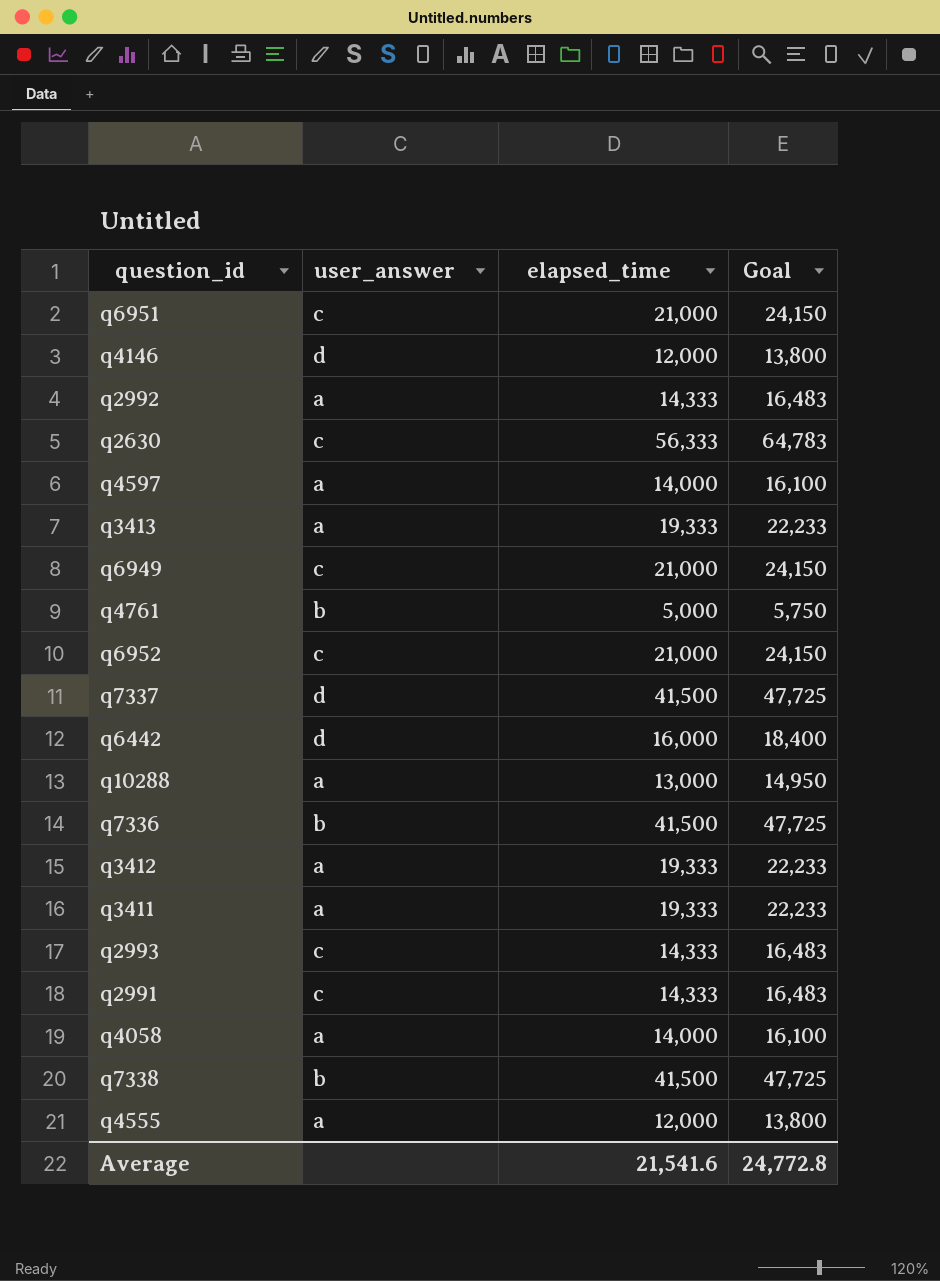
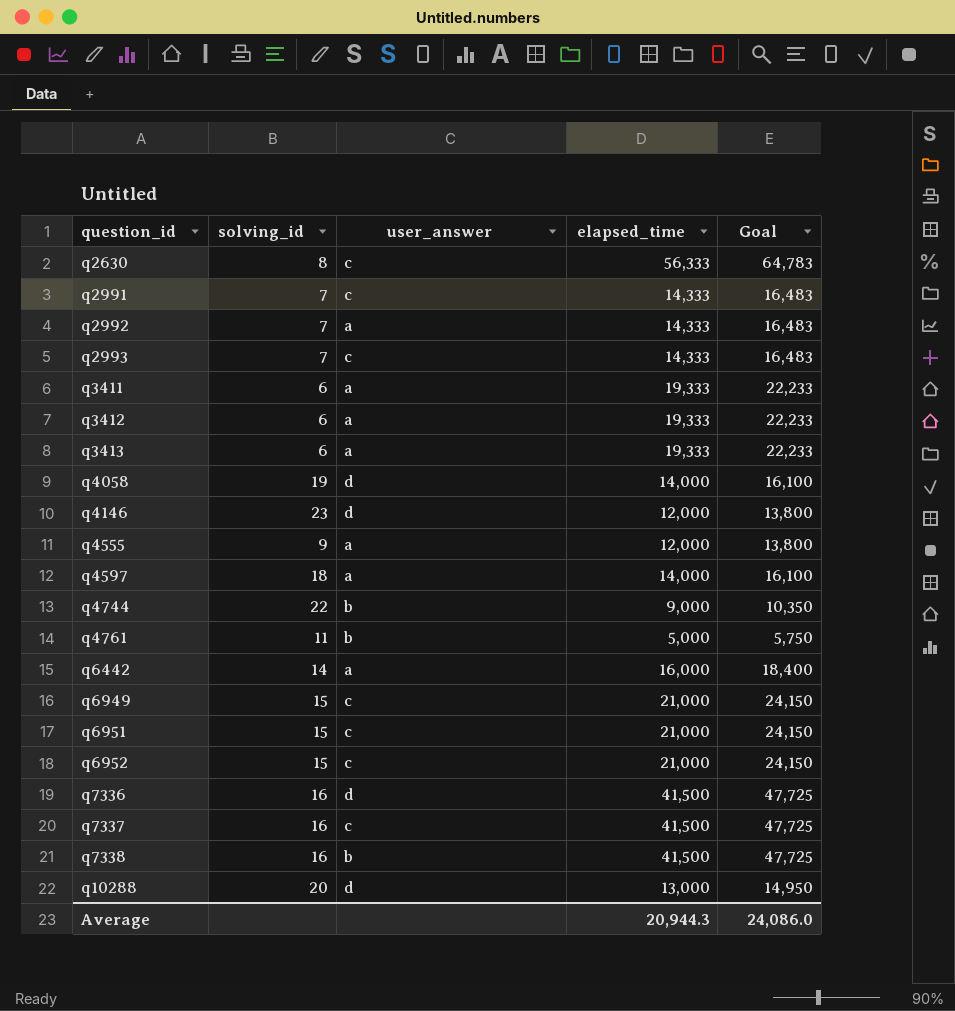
row order: none -> question_id ascending
column solving_id | position: none -> 2
q4058 | user_answer: a -> d
row q4744: none -> 22 | b | 9,000 | 10,350
q6442 | user_answer: d -> a
q7336 | user_answer: b -> d
q7337 | user_answer: d -> c
q10288 | user_answer: a -> d
Average | elapsed_time: 21,541.6 -> 20,944.3
Average | Goal: 24,772.8 -> 24,086.0

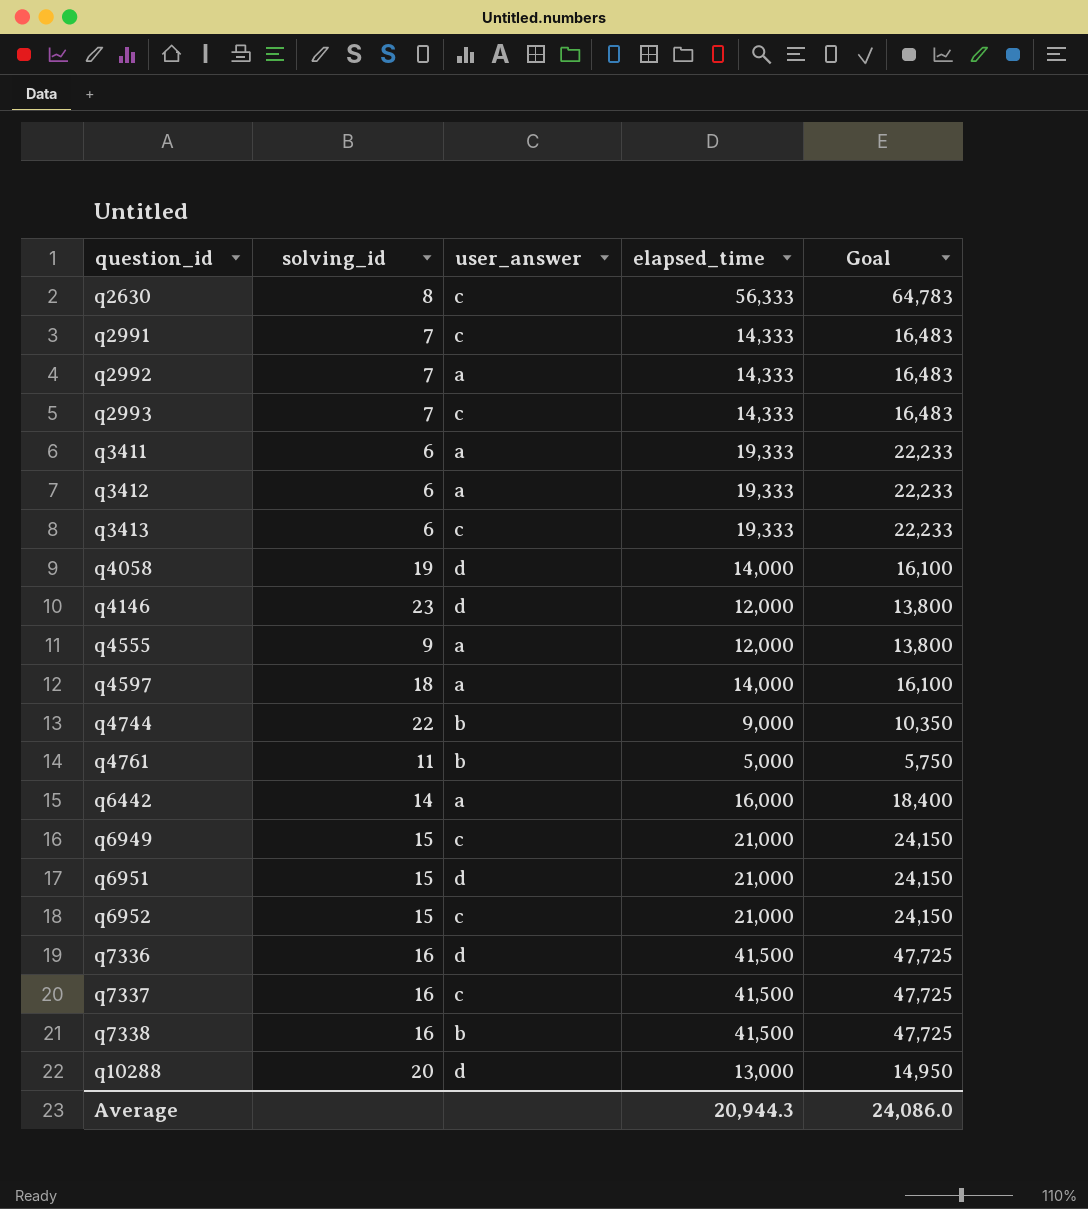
q3413 | user_answer: a -> c
q6951 | user_answer: c -> d

